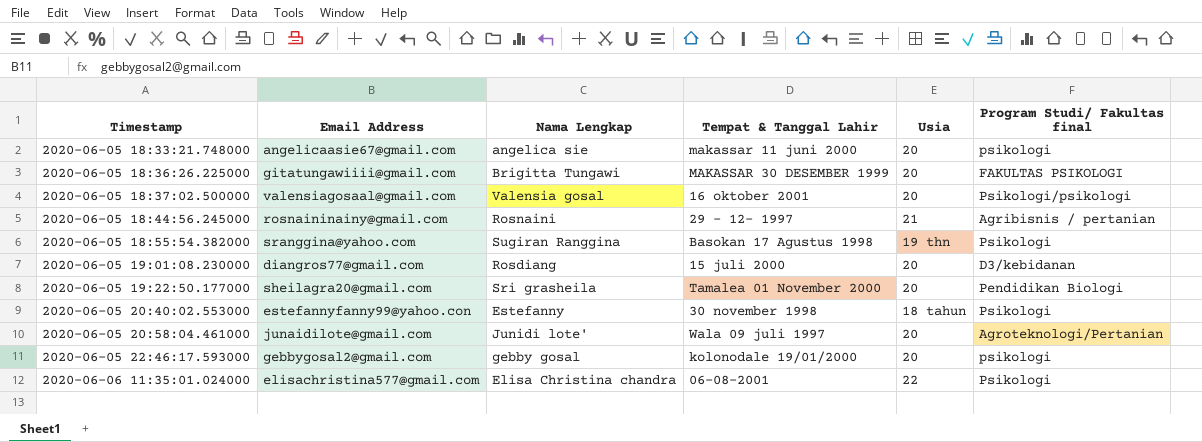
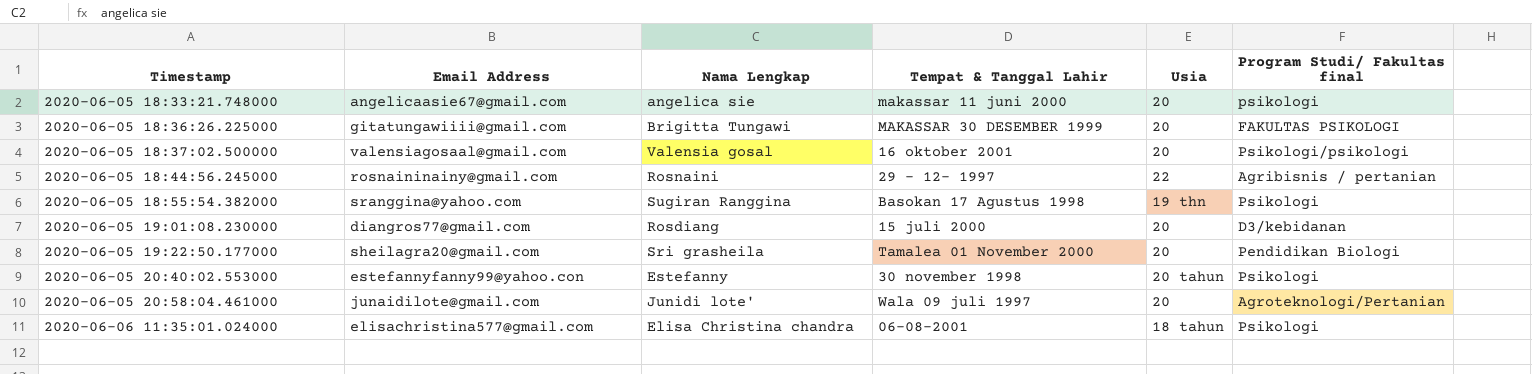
row 2020-06-05 22:46:17.593000: gebbygosal2@gmail.com | gebby gosal | kolonodale 19/01/2000 | 20 | psikologi -> none
2020-06-05 18:44:56.245000 | Usia: 21 -> 22
2020-06-05 20:40:02.553000 | Usia: 18 tahun -> 20 tahun
2020-06-06 11:35:01.024000 | Usia: 22 -> 18 tahun

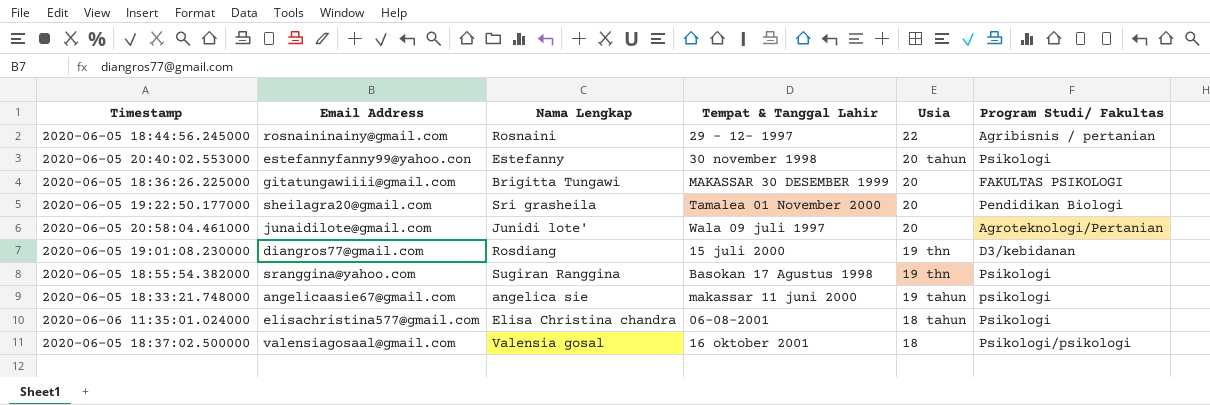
row order: Timestamp ascending -> Usia descending
column name: Program Studi/ Fakultas final -> Program Studi/ Fakultas
2020-06-05 19:01:08.230000 | Usia: 20 -> 19 thn
2020-06-05 18:33:21.748000 | Usia: 20 -> 19 tahun
2020-06-05 18:37:02.500000 | Usia: 20 -> 18

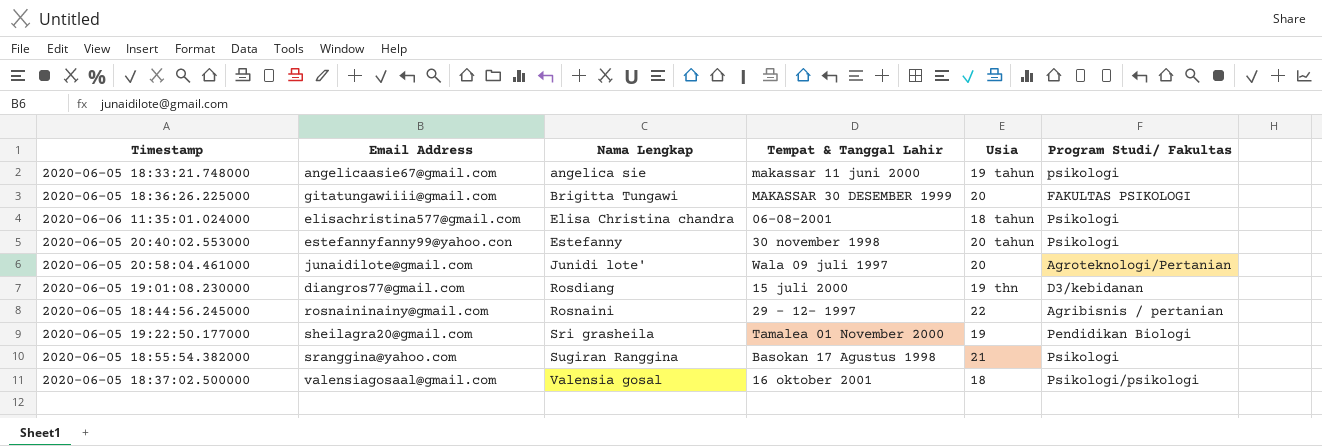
row order: Usia descending -> Nama Lengkap ascending
2020-06-05 19:22:50.177000 | Usia: 20 -> 19
2020-06-05 18:55:54.382000 | Usia: 19 thn -> 21

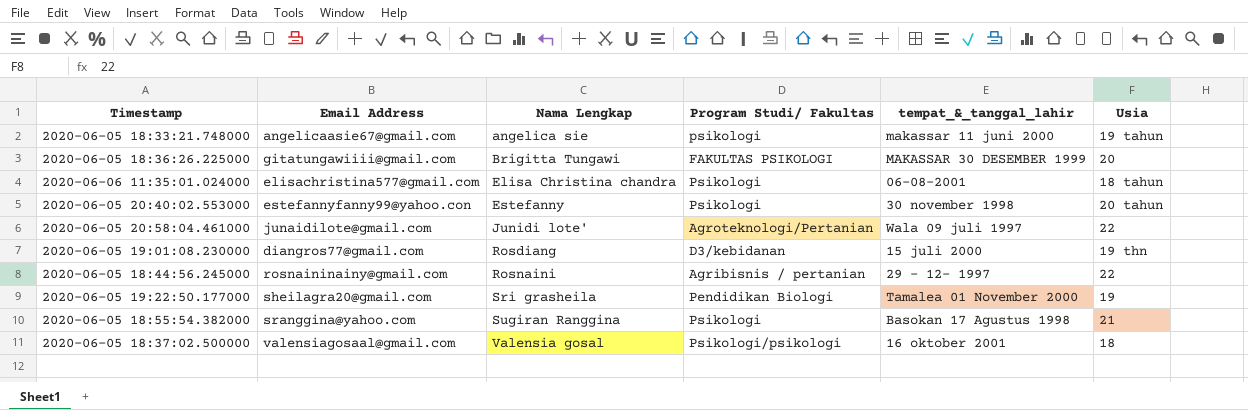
column Program Studi/ Fakultas | position: 6 -> 4
column name: Tempat & Tanggal Lahir -> tempat_&_tanggal_lahir
2020-06-05 20:58:04.461000 | Usia: 20 -> 22

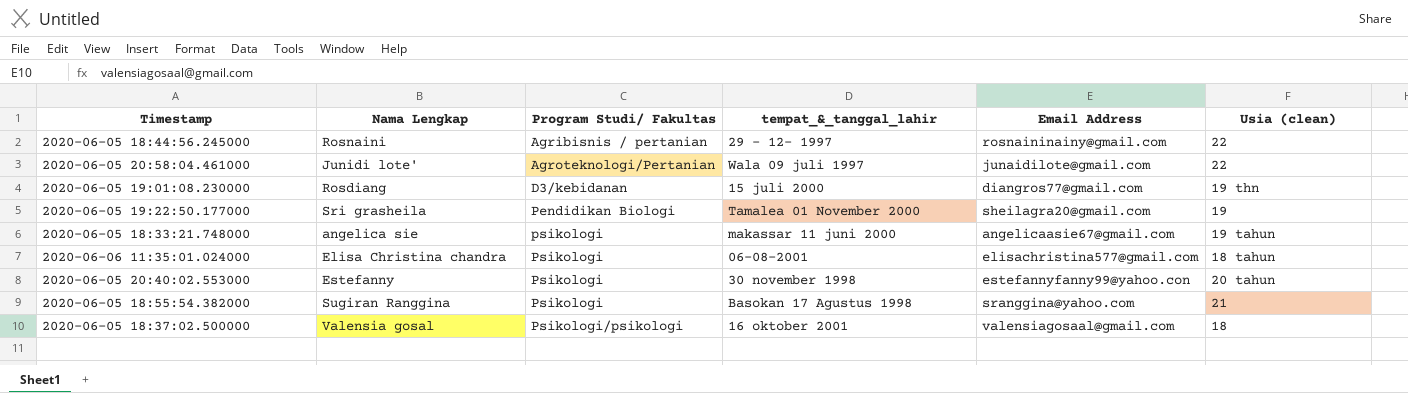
row order: Nama Lengkap ascending -> Program Studi/ Fakultas ascending
column Email Address | position: 2 -> 5
column name: Usia -> Usia (clean)
row 2020-06-05 18:36:26.225000: gitatungawiiii@gmail.com | Brigitta Tungawi | FAKULTAS PSIKOLOGI | MAKASSAR 30 DESEMBER 1999 | 20 -> none

